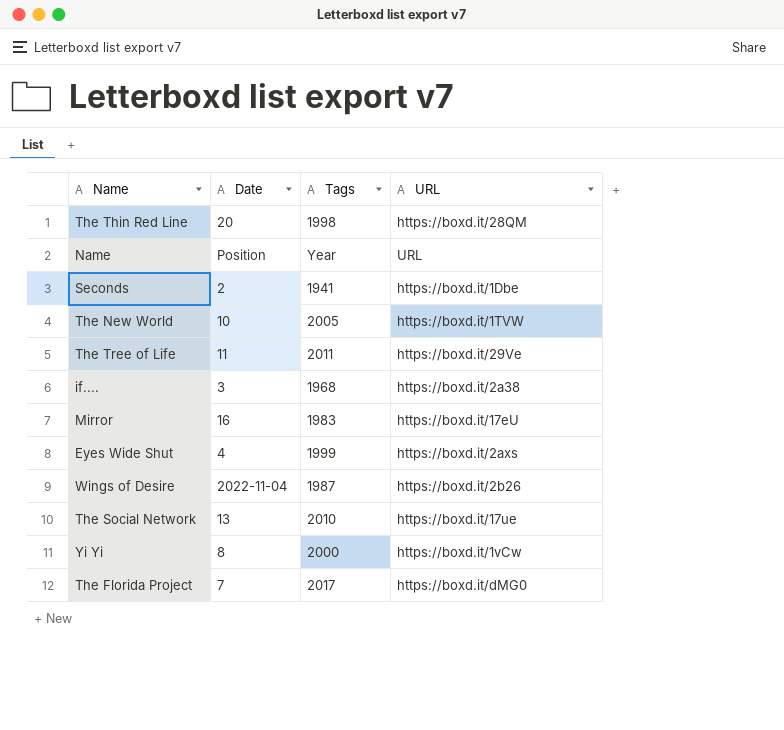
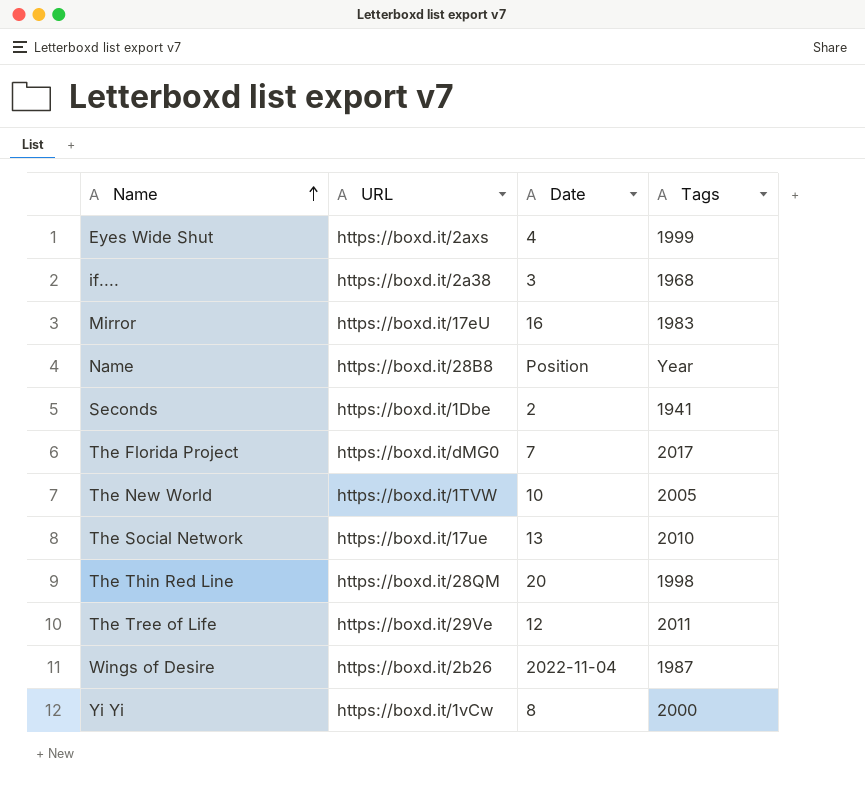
row order: none -> Name ascending
column URL | position: 4 -> 2
Name | URL: URL -> https://boxd.it/28B8
The Tree of Life | Date: 11 -> 12

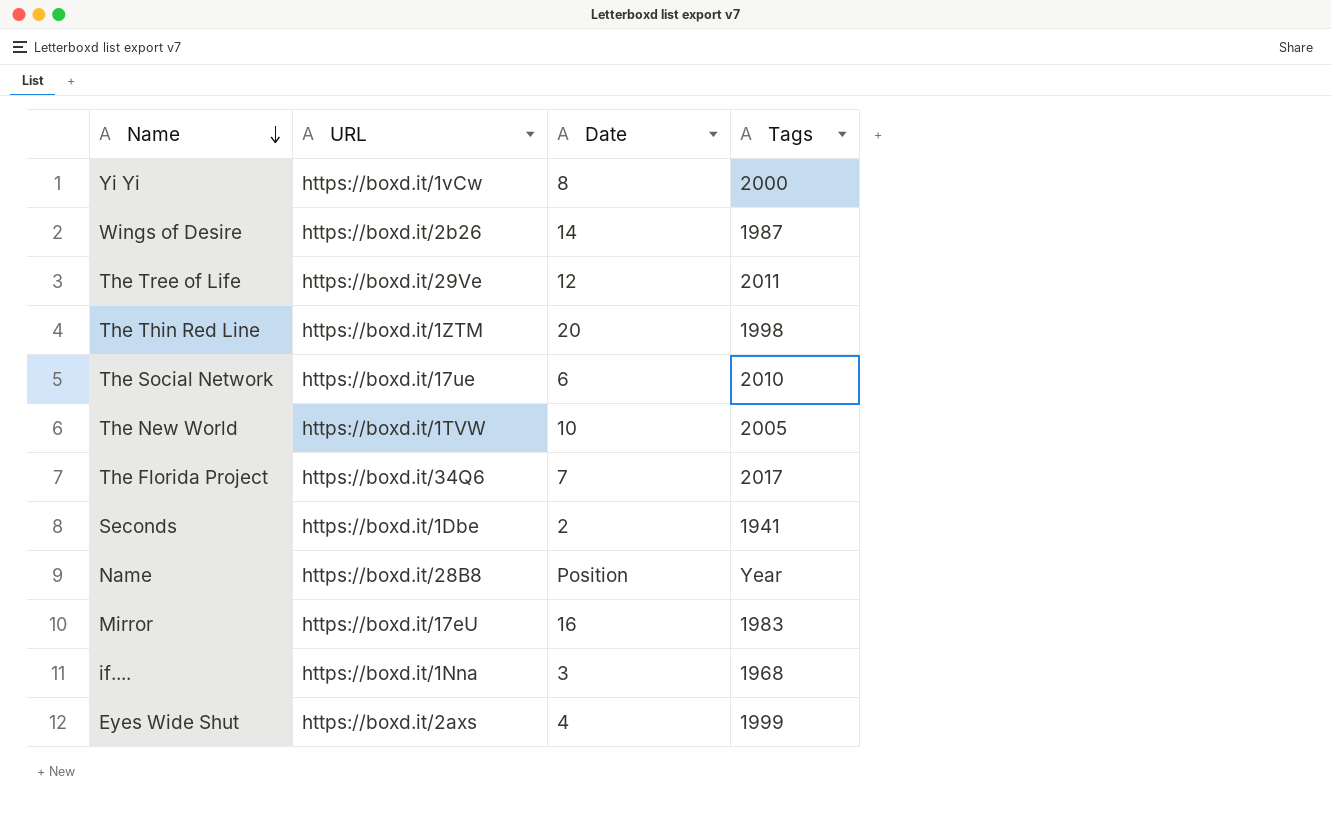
row order: Name ascending -> Name descending
Wings of Desire | Date: 2022-11-04 -> 14
The Thin Red Line | URL: https://boxd.it/28QM -> https://boxd.it/1ZTM
The Social Network | Date: 13 -> 6
The Florida Project | URL: https://boxd.it/dMG0 -> https://boxd.it/34Q6
if.... | URL: https://boxd.it/2a38 -> https://boxd.it/1Nna

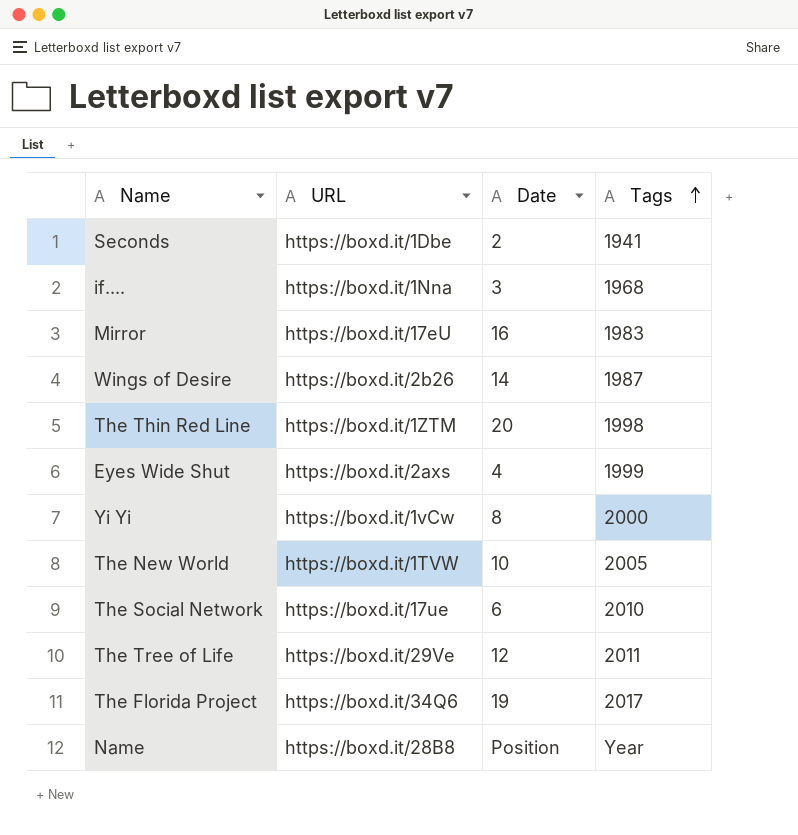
row order: Name descending -> Tags ascending
The Florida Project | Date: 7 -> 19

